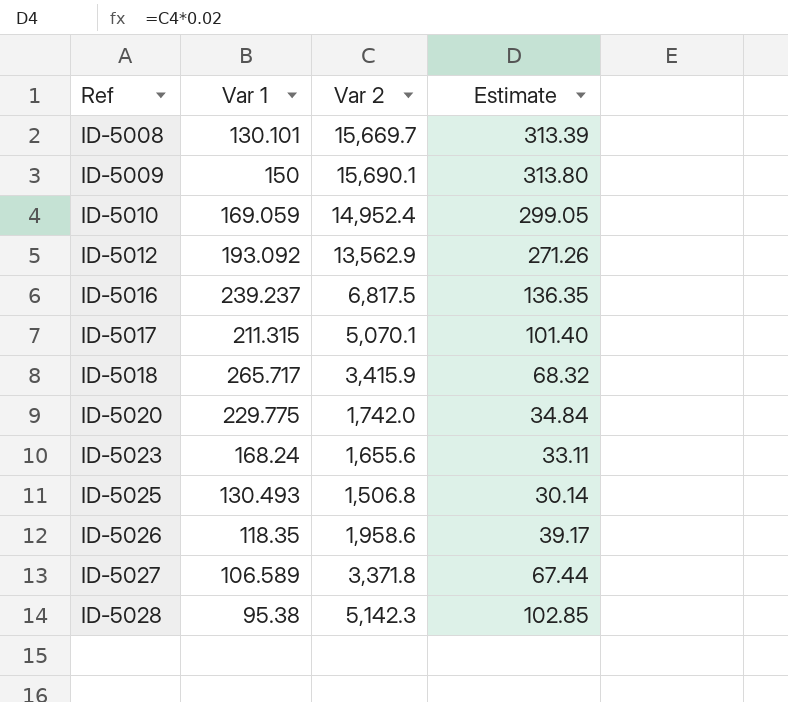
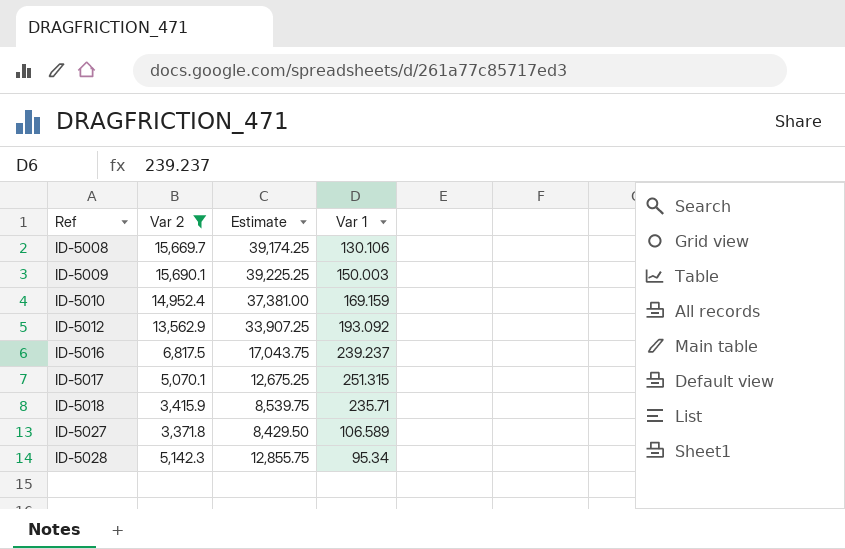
filter: none -> Var 2 >= 3,371.8
column Estimate | formula: [Var 2] * 0.02 -> [Var 2] * 2.5
column Var 1 | position: 2 -> 4
ID-5008 | Var 1: 130.101 -> 130.106
ID-5009 | Var 1: 150 -> 150.003
ID-5010 | Var 1: 169.059 -> 169.159
ID-5017 | Var 1: 211.315 -> 251.315
ID-5018 | Var 1: 265.717 -> 235.71
ID-5028 | Var 1: 95.38 -> 95.34

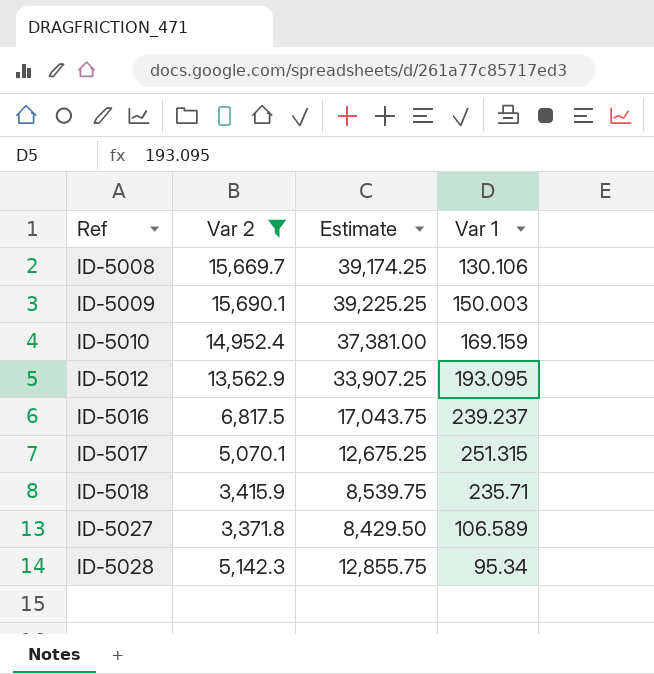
ID-5012 | Var 1: 193.092 -> 193.095

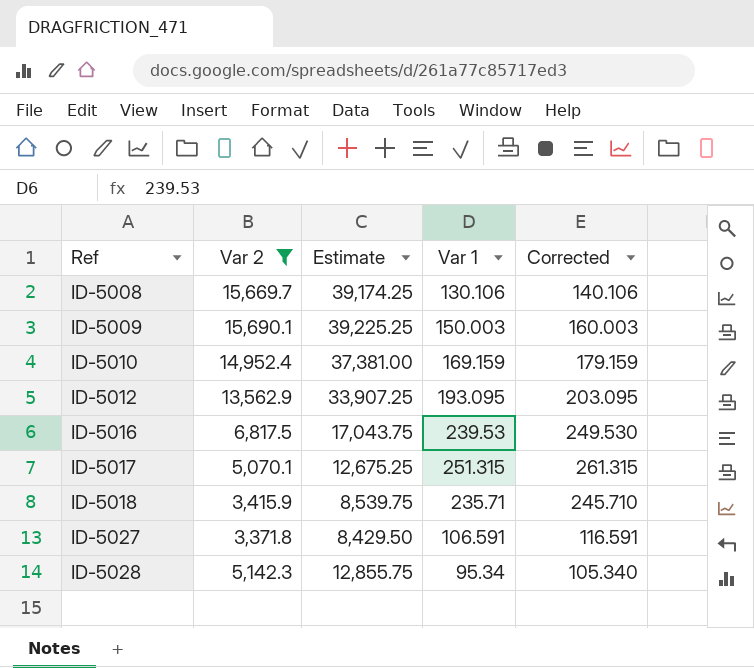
column Corrected | formula: none -> [Var 1] + 10
ID-5016 | Var 1: 239.237 -> 239.53
ID-5027 | Var 1: 106.589 -> 106.591

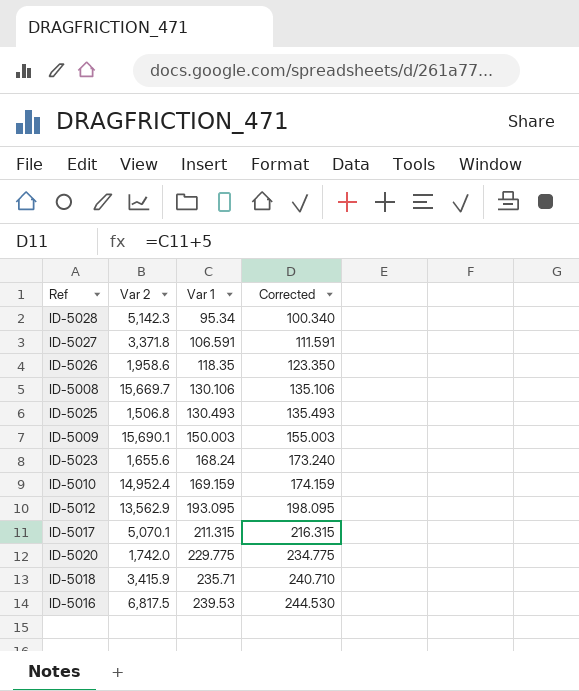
filter: Var 2 >= 3,371.8 -> none
row order: Ref ascending -> Var 1 ascending
column Estimate | formula: [Var 2] * 2.5 -> none
column Corrected | formula: [Var 1] + 10 -> [Var 1] + 5
ID-5017 | Var 1: 251.315 -> 211.315

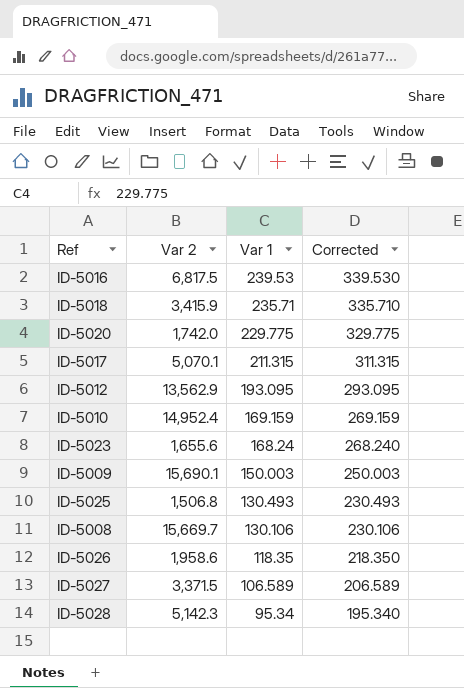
row order: Var 1 ascending -> Var 1 descending
column Corrected | formula: [Var 1] + 5 -> [Var 1] + 100
ID-5027 | Var 2: 3,371.8 -> 3,371.5
ID-5027 | Var 1: 106.591 -> 106.589

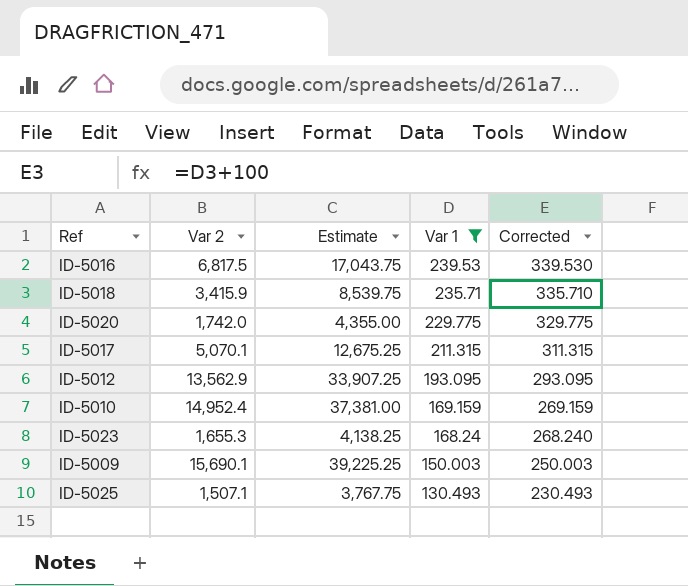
filter: none -> Var 1 >= 130.493
column Estimate | formula: none -> [Var 2] * 2.5
ID-5023 | Var 2: 1,655.6 -> 1,655.3
ID-5025 | Var 2: 1,506.8 -> 1,507.1

